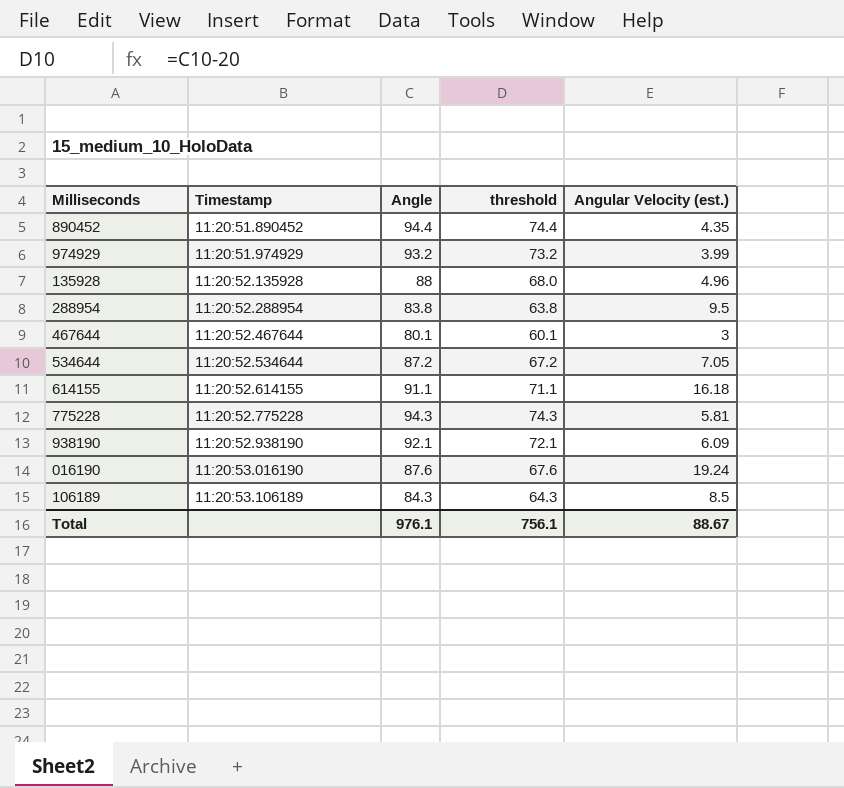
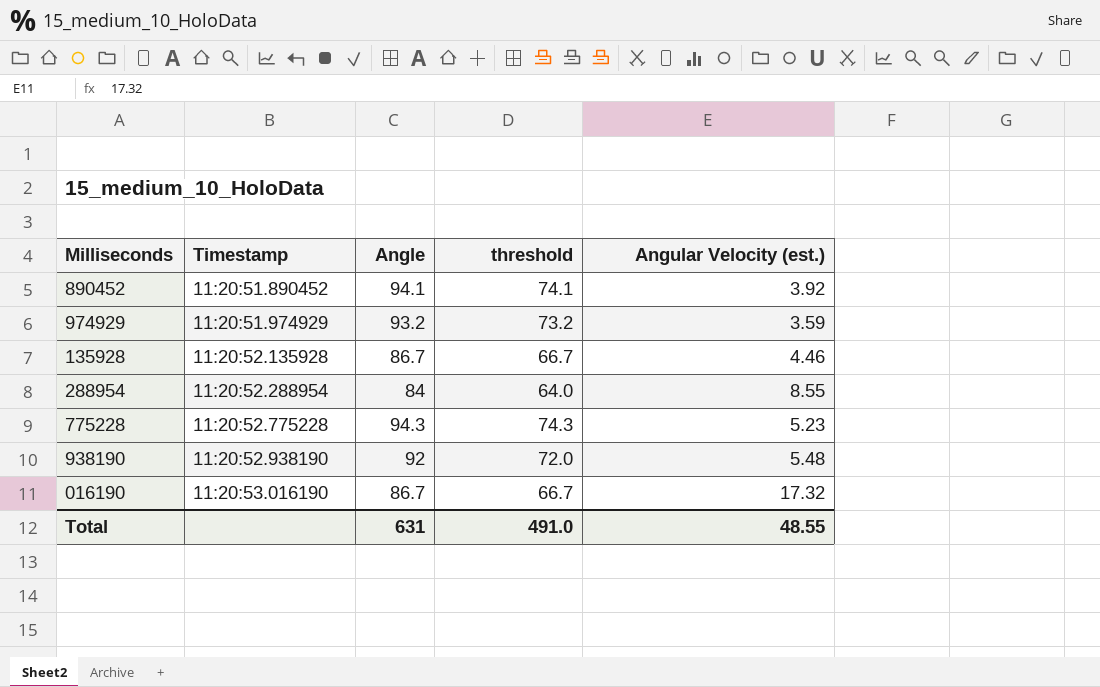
row 467644: 11:20:52.467644 | 80.1 | 60.1 | 3 -> none
row 534644: 11:20:52.534644 | 87.2 | 67.2 | 7.05 -> none
row 614155: 11:20:52.614155 | 91.1 | 71.1 | 16.18 -> none
row 106189: 11:20:53.106189 | 84.3 | 64.3 | 8.5 -> none
890452 | Angle: 94.4 -> 94.1
890452 | threshold: 74.4 -> 74.1
890452 | Angular Velocity (est.): 4.35 -> 3.92
974929 | Angular Velocity (est.): 3.99 -> 3.59
135928 | Angle: 88 -> 86.7
135928 | threshold: 68.0 -> 66.7
135928 | Angular Velocity (est.): 4.96 -> 4.46
288954 | Angle: 83.8 -> 84
288954 | threshold: 63.8 -> 64.0
288954 | Angular Velocity (est.): 9.5 -> 8.55
775228 | Angular Velocity (est.): 5.81 -> 5.23
938190 | Angle: 92.1 -> 92
938190 | threshold: 72.1 -> 72.0
938190 | Angular Velocity (est.): 6.09 -> 5.48
016190 | Angle: 87.6 -> 86.7
016190 | threshold: 67.6 -> 66.7
016190 | Angular Velocity (est.): 19.24 -> 17.32
Total | Angle: 976.1 -> 631
Total | threshold: 756.1 -> 491.0
Total | Angular Velocity (est.): 88.67 -> 48.55

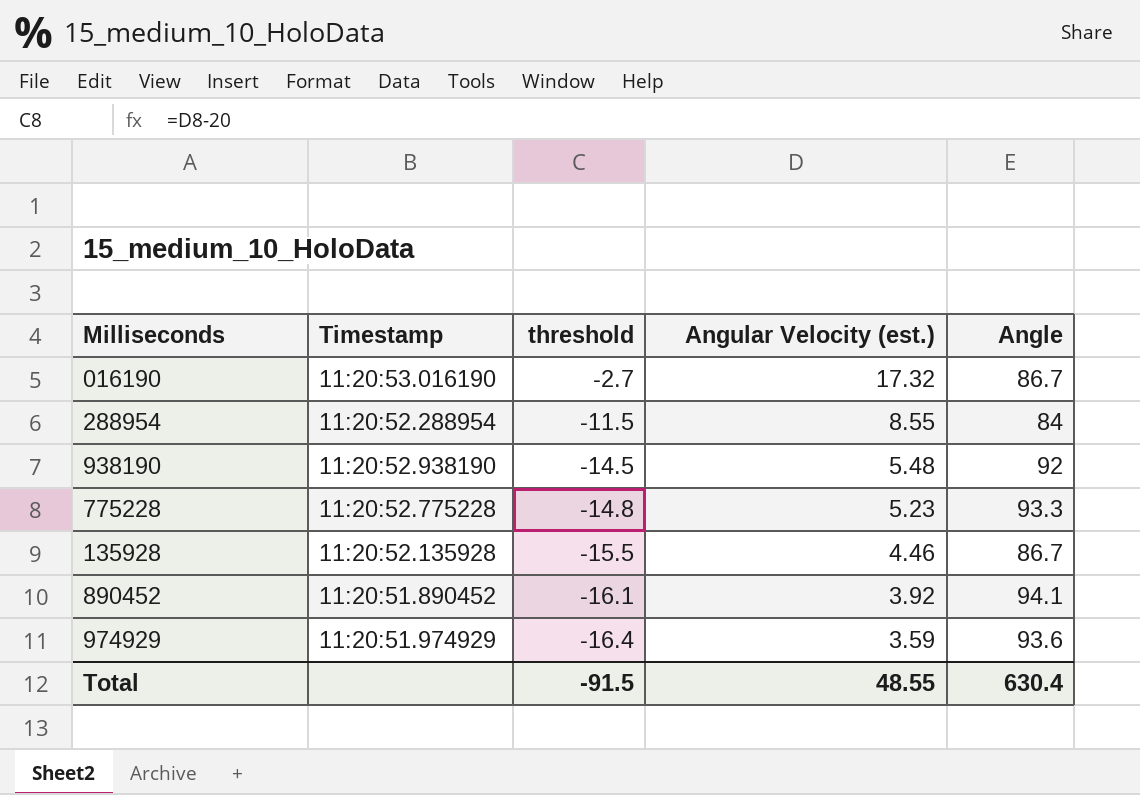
row order: Timestamp ascending -> threshold descending
column threshold | formula: [Angle] - 20 -> [Angular Velocity (est.)] - 20
column Angle | position: 3 -> 5
775228 | Angle: 94.3 -> 93.3
974929 | Angle: 93.2 -> 93.6
Total | threshold: 491.0 -> -91.5
Total | Angle: 631 -> 630.4

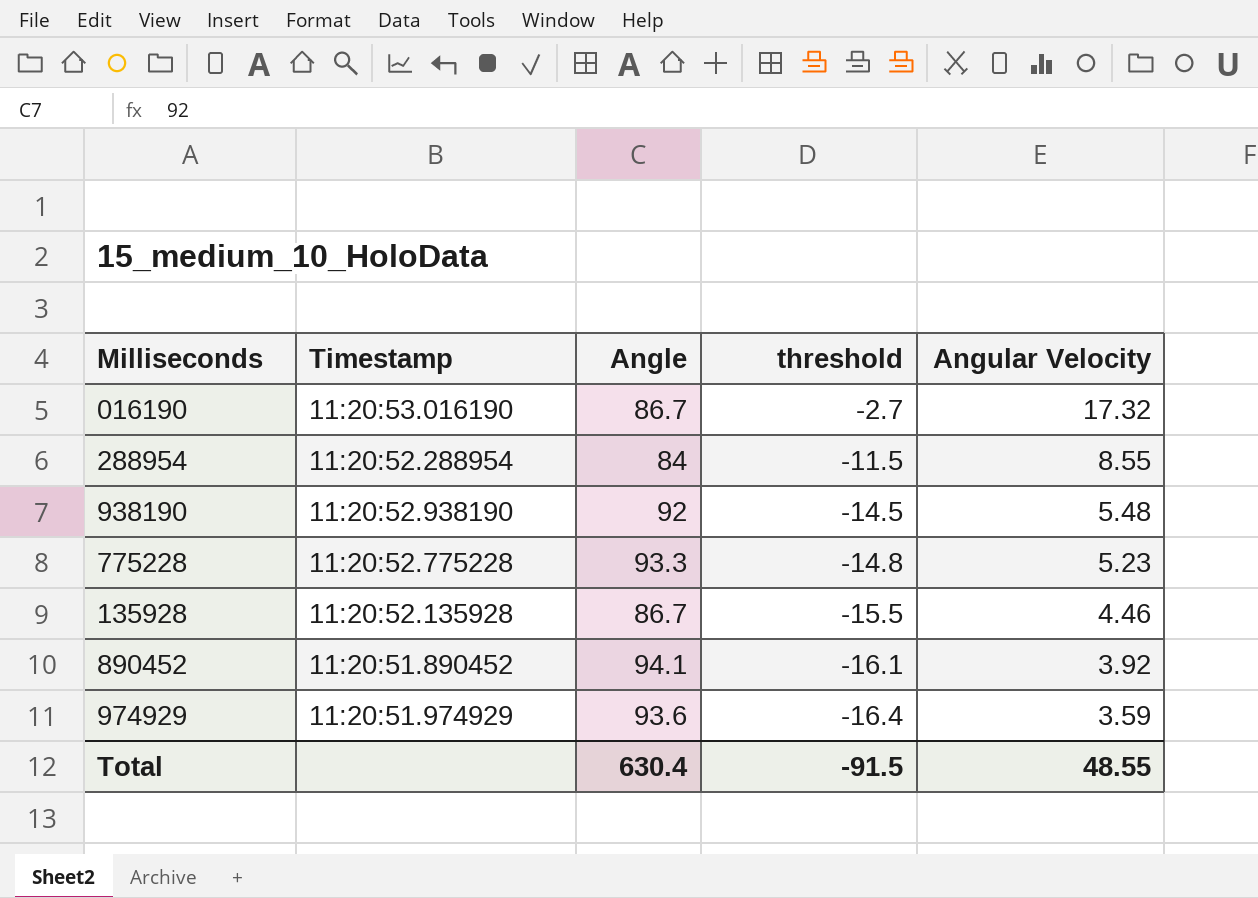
column Angle | position: 5 -> 3
column name: Angular Velocity (est.) -> Angular Velocity

